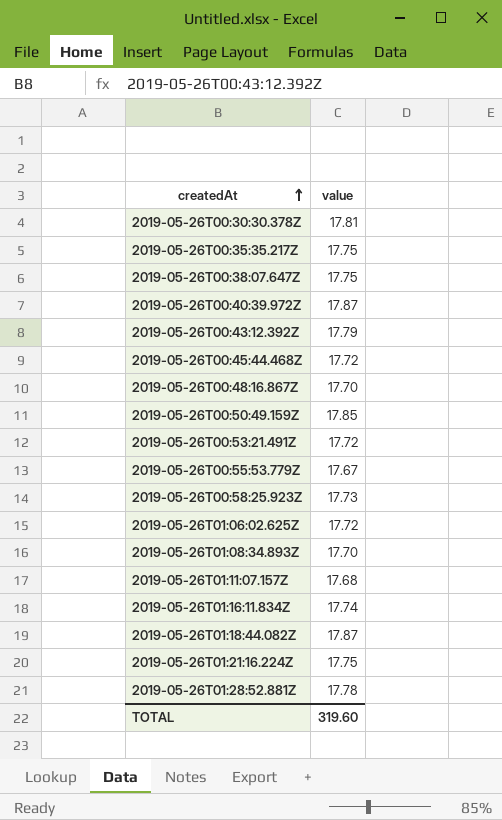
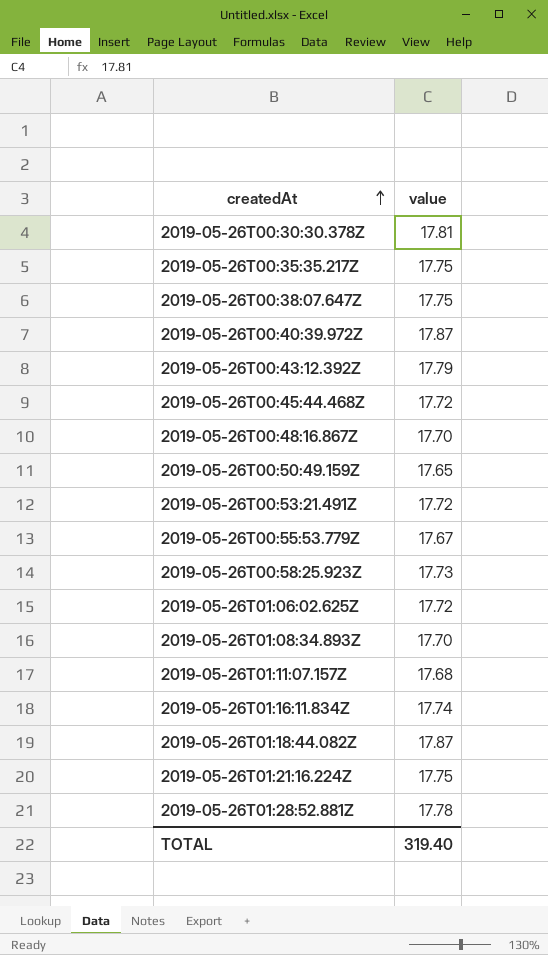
2019-05-26T00:50:49.159Z | value: 17.85 -> 17.65
TOTAL | value: 319.60 -> 319.40

